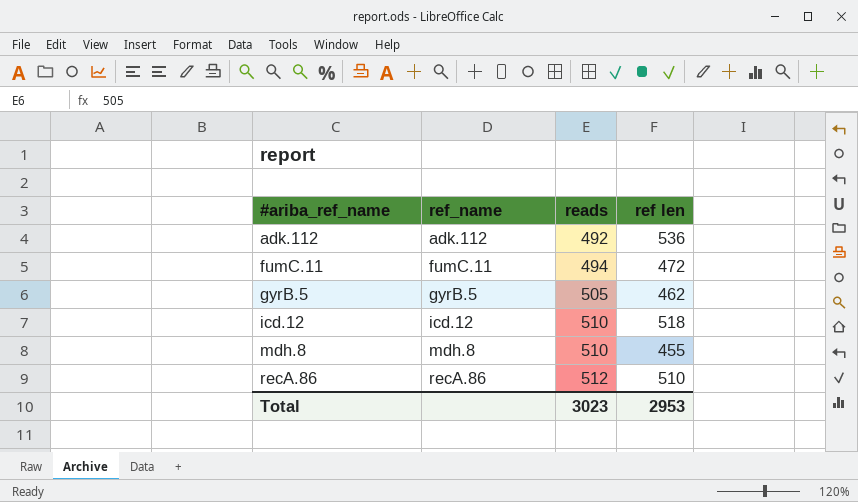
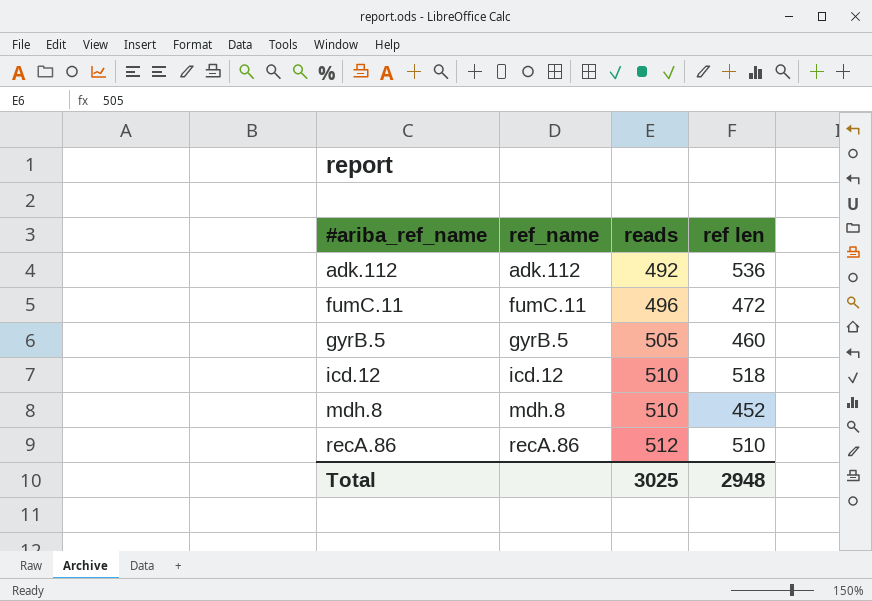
fumC.11 | reads: 494 -> 496
gyrB.5 | ref len: 462 -> 460
mdh.8 | ref len: 455 -> 452
Total | reads: 3023 -> 3025
Total | ref len: 2953 -> 2948

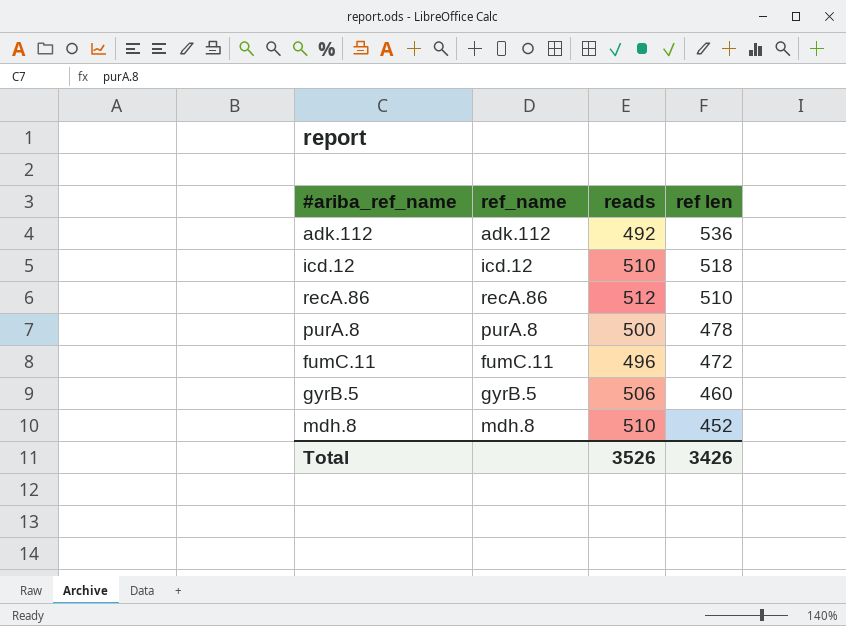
row order: #ariba_ref_name ascending -> ref len descending
row purA.8: none -> purA.8 | 500 | 478
gyrB.5 | reads: 505 -> 506
Total | reads: 3025 -> 3526
Total | ref len: 2948 -> 3426

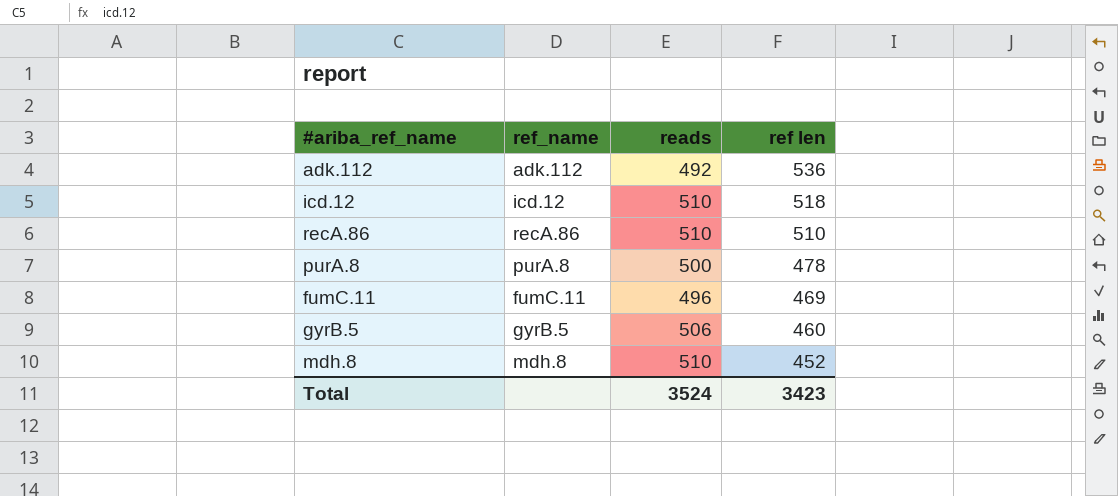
recA.86 | reads: 512 -> 510
fumC.11 | ref len: 472 -> 469
Total | reads: 3526 -> 3524
Total | ref len: 3426 -> 3423

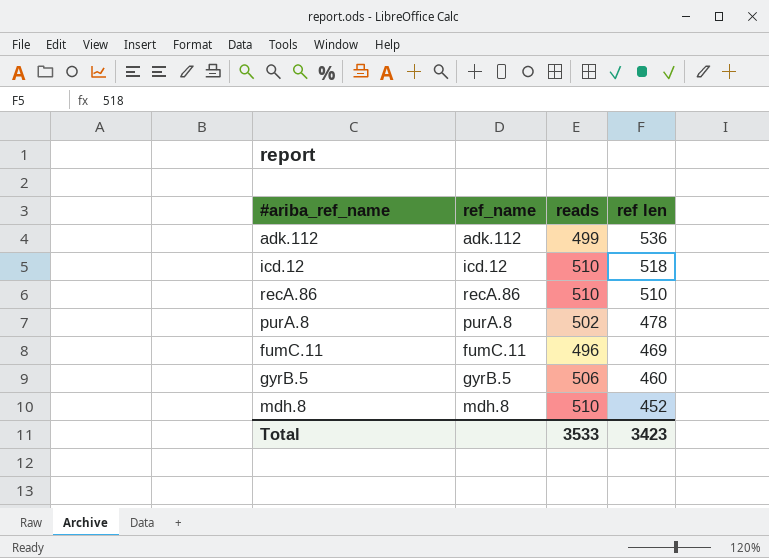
adk.112 | reads: 492 -> 499
purA.8 | reads: 500 -> 502
Total | reads: 3524 -> 3533

